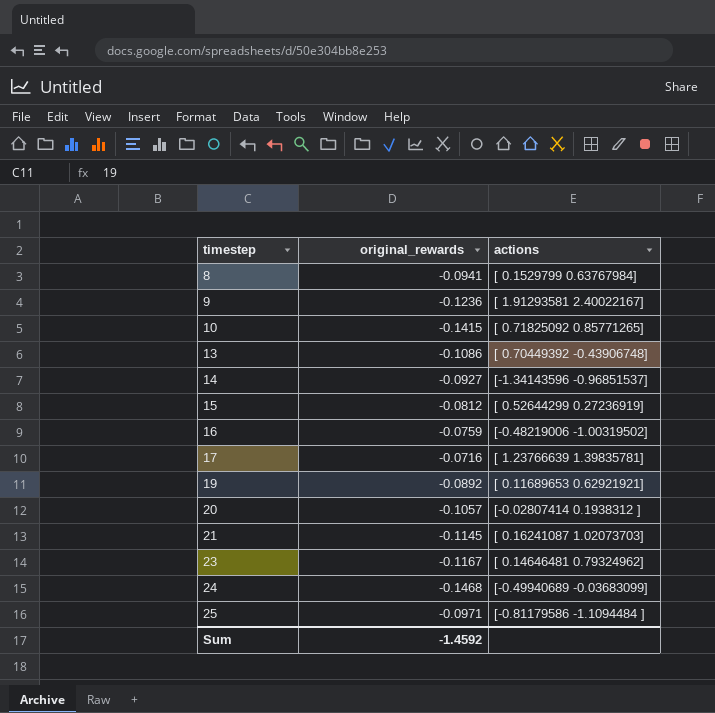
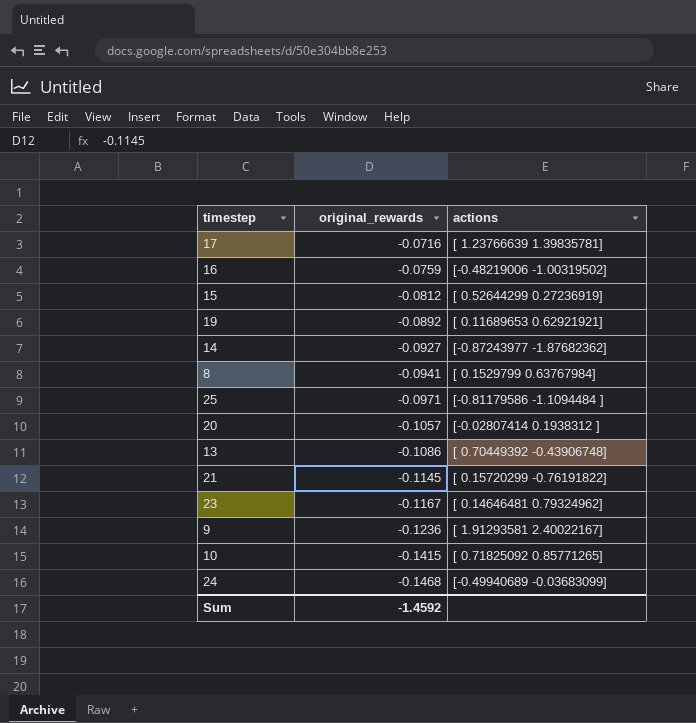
row order: timestep ascending -> original_rewards descending
14 | actions: [-1.34143596 -0.96851537] -> [-0.87243977 -1.87682362]
21 | actions: [ 0.16241087 1.02073703] -> [ 0.15720299 -0.76191822]

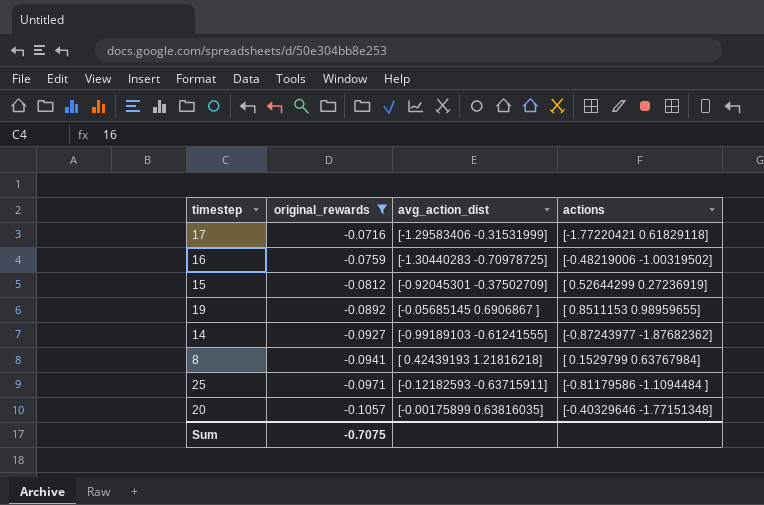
filter: none -> original_rewards >= -0.1057
column avg_action_dist | position: none -> 3
17 | actions: [ 1.23766639 1.39835781] -> [-1.77220421 0.61829118]
19 | actions: [ 0.11689653 0.62921921] -> [ 0.8511153 0.98959655]
20 | actions: [-0.02807414 0.1938312 ] -> [-0.40329646 -1.77151348]
Sum | original_rewards: -1.4592 -> -0.7075

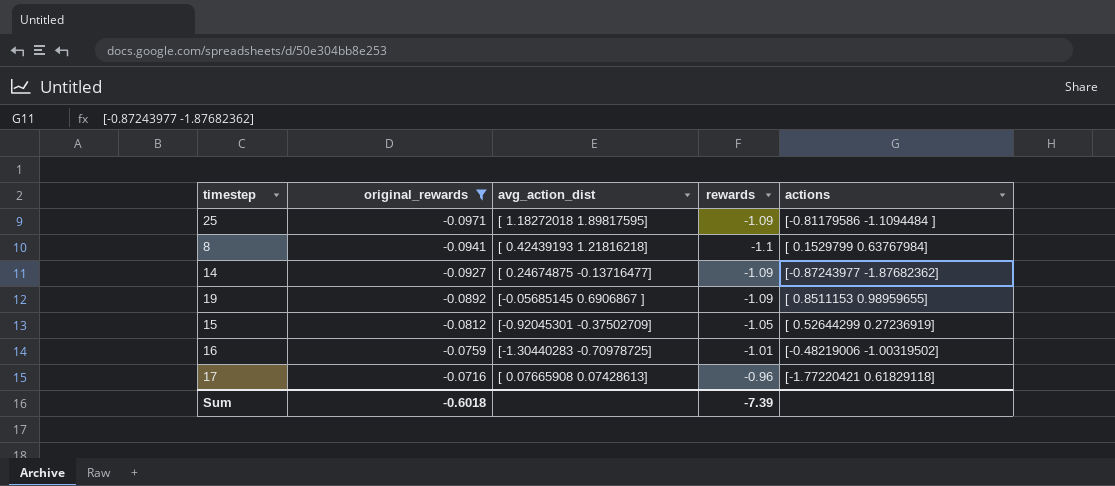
row order: original_rewards descending -> original_rewards ascending
column rewards | position: none -> 4
row 20: -0.1057 | [-0.00175899 0.63816035] | [-0.40329646 -1.77151348] -> none
25 | avg_action_dist: [-0.12182593 -0.63715911] -> [ 1.18272018 1.89817595]
14 | avg_action_dist: [-0.99189103 -0.61241555] -> [ 0.24674875 -0.13716477]
17 | avg_action_dist: [-1.29583406 -0.31531999] -> [ 0.07665908 0.07428613]
Sum | original_rewards: -0.7075 -> -0.6018

